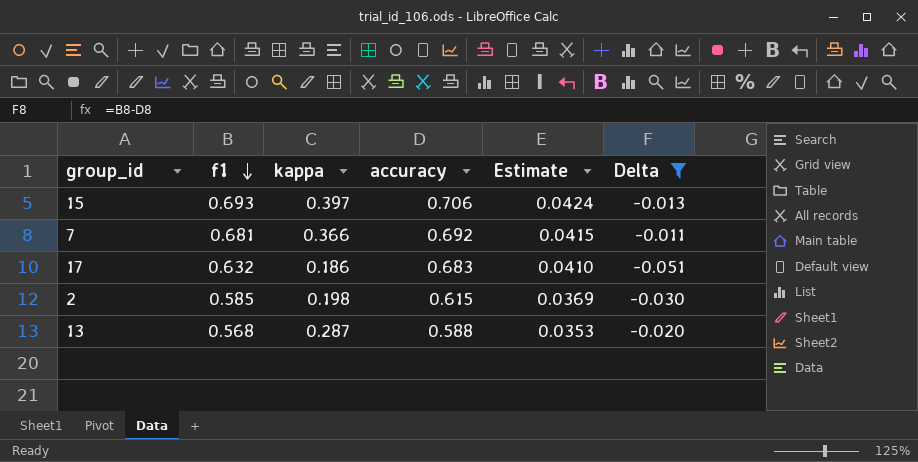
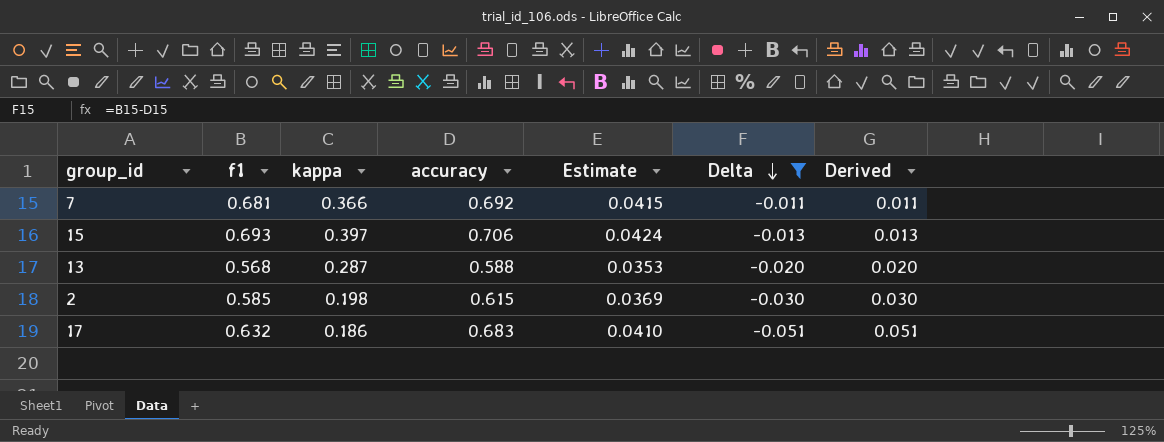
row order: f1 descending -> Delta descending
column Derived | formula: none -> [accuracy] - [f1]

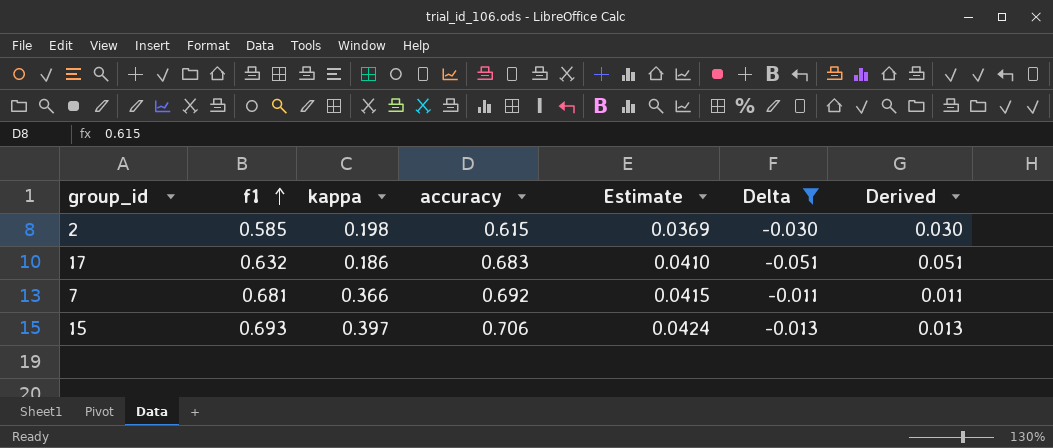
row order: Delta descending -> f1 ascending
row 13: 0.568 | 0.287 | 0.588 | 0.0353 | -0.020 | 0.020 -> none

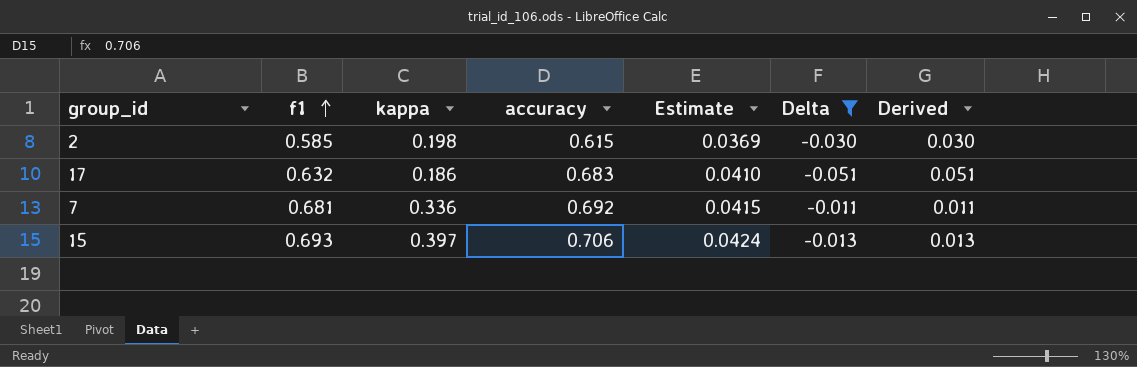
7 | kappa: 0.366 -> 0.336

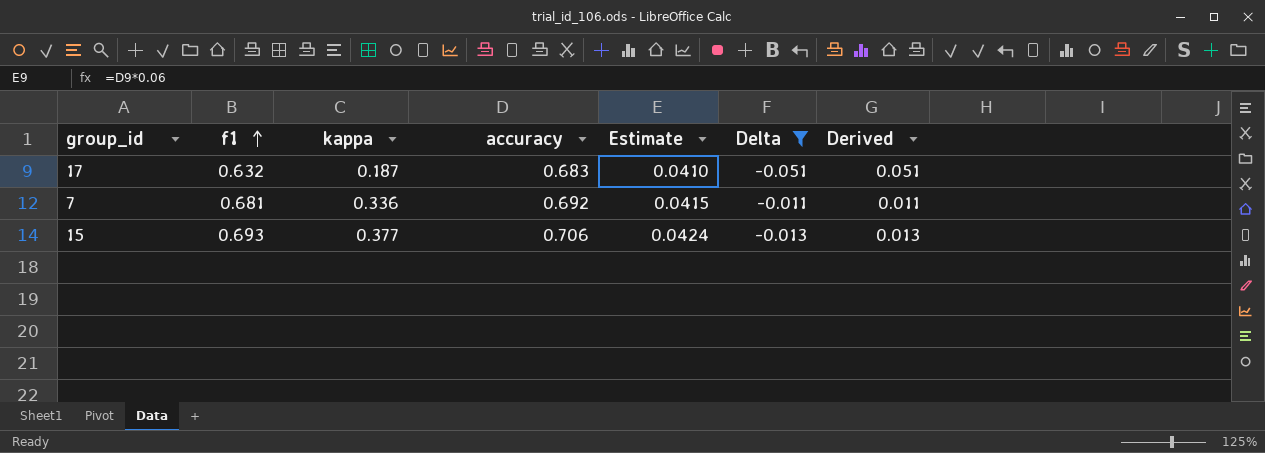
row 2: 0.585 | 0.198 | 0.615 | 0.0369 | -0.030 | 0.030 -> none
17 | kappa: 0.186 -> 0.187
15 | kappa: 0.397 -> 0.377

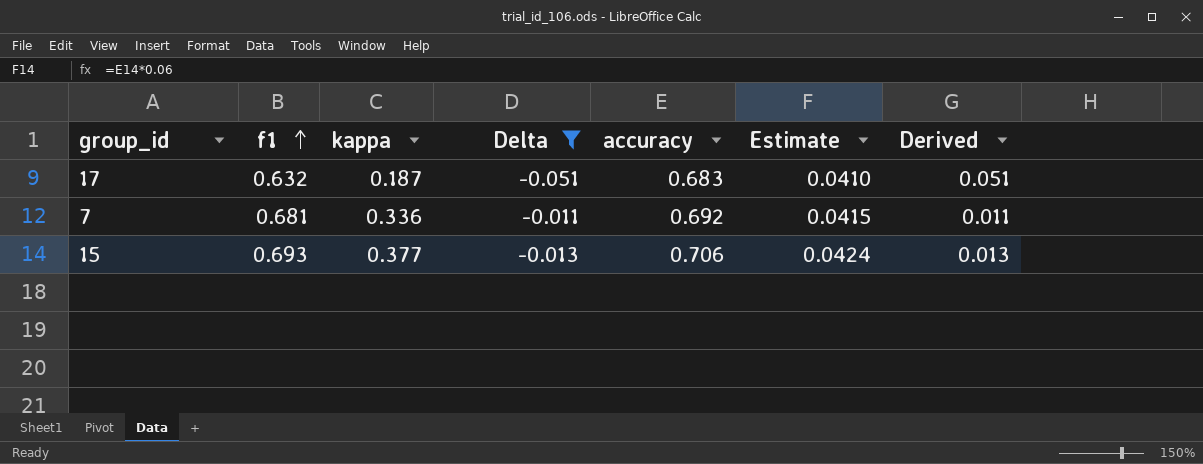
column Delta | position: 6 -> 4

